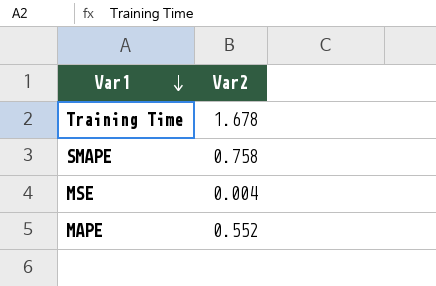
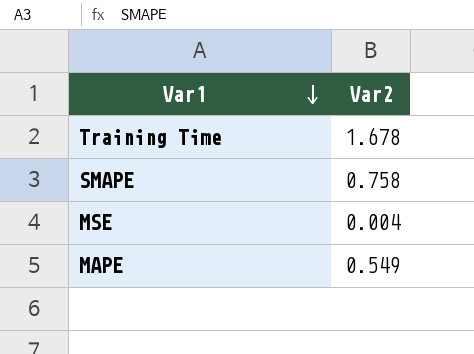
MAPE | Var2: 0.552 -> 0.549

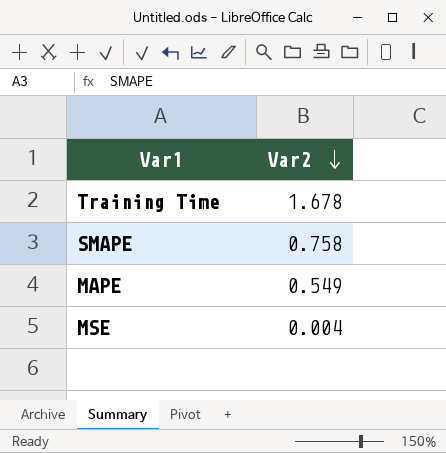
row order: Var1 descending -> Var2 descending

